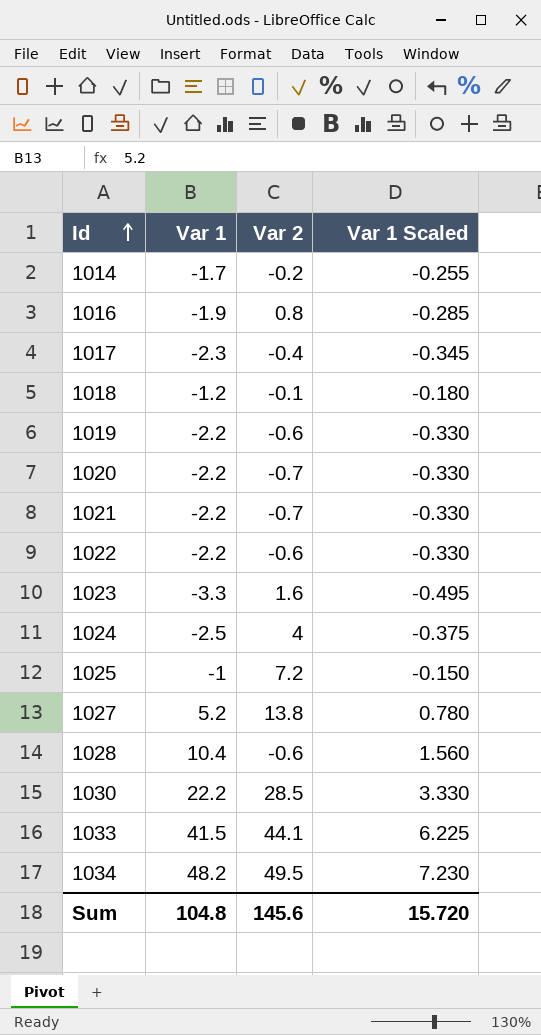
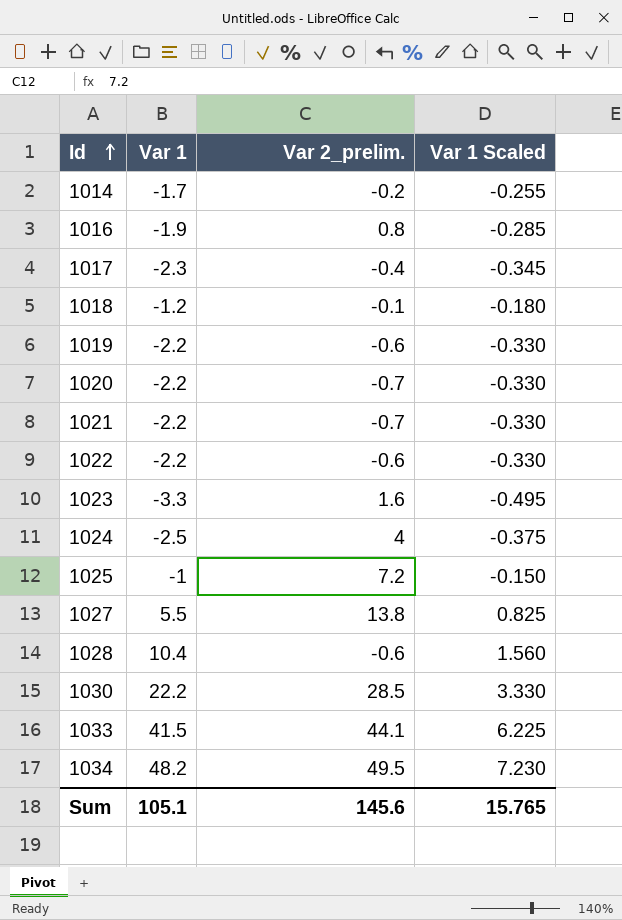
column name: Var 2 -> Var 2_prelim.
1027 | Var 1: 5.2 -> 5.5
1027 | Var 1 Scaled: 0.780 -> 0.825
Sum | Var 1: 104.8 -> 105.1
Sum | Var 1 Scaled: 15.720 -> 15.765

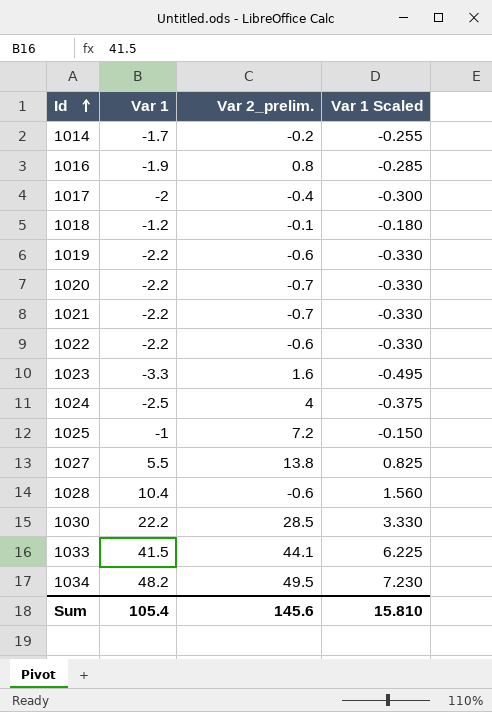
1017 | Var 1: -2.3 -> -2
1017 | Var 1 Scaled: -0.345 -> -0.300
Sum | Var 1: 105.1 -> 105.4
Sum | Var 1 Scaled: 15.765 -> 15.810

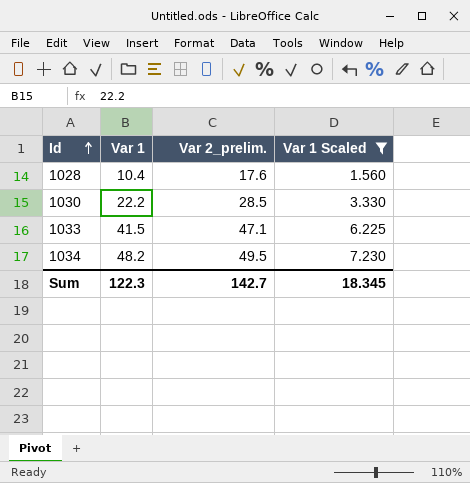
filter: none -> Var 1 Scaled >= 1.560
1028 | Var 2_prelim.: -0.6 -> 17.6
1033 | Var 2_prelim.: 44.1 -> 47.1
Sum | Var 1: 105.4 -> 122.3
Sum | Var 2_prelim.: 145.6 -> 142.7
Sum | Var 1 Scaled: 15.810 -> 18.345

